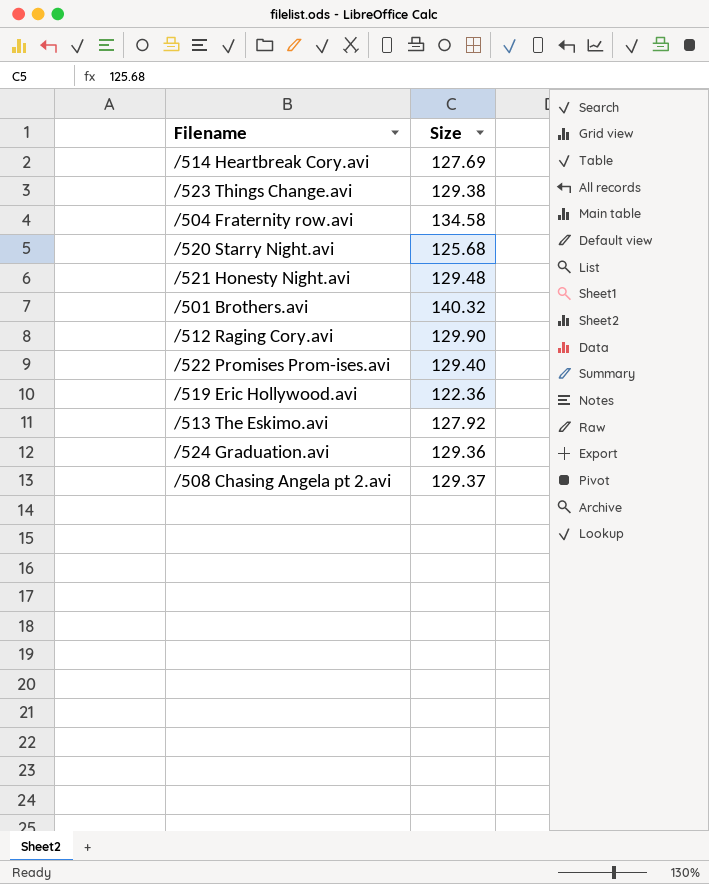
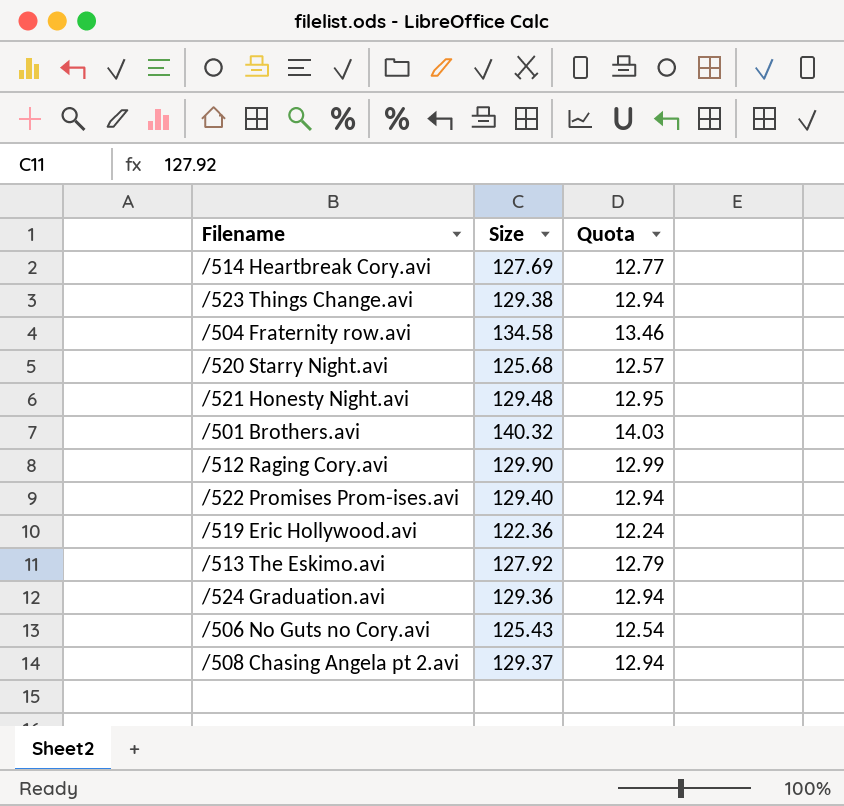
column Quota | formula: none -> [Size] * 0.1
row /506 No Guts no Cory.avi: none -> 125.43 | 12.54

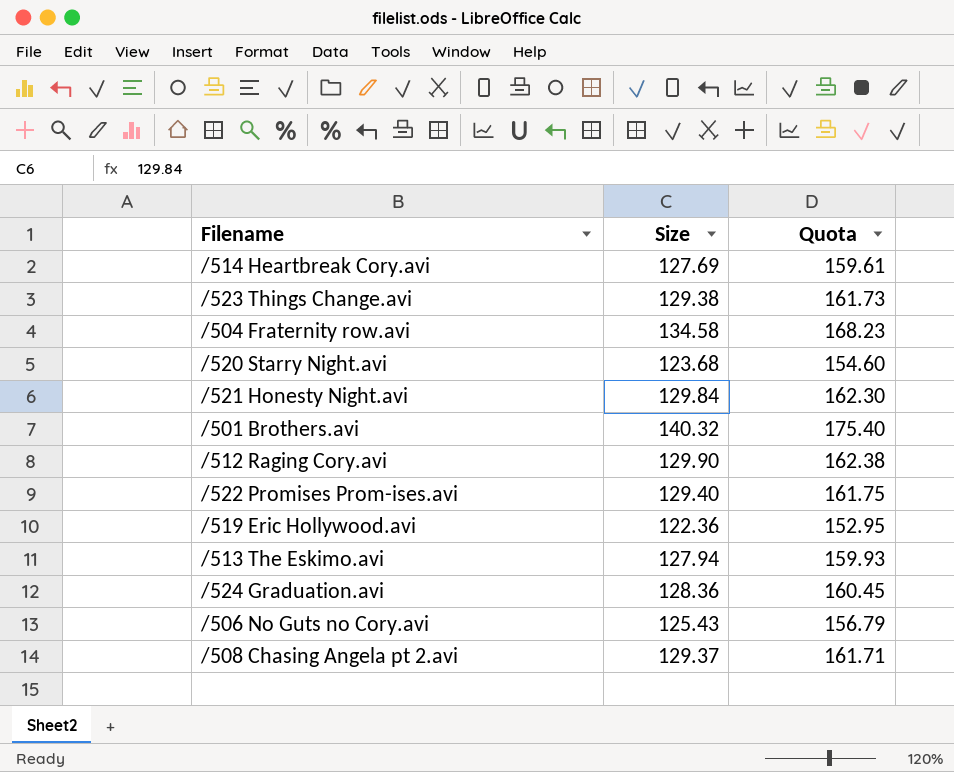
column Quota | formula: [Size] * 0.1 -> [Size] * 1.25
/520 Starry Night.avi | Size: 125.68 -> 123.68
/521 Honesty Night.avi | Size: 129.48 -> 129.84
/513 The Eskimo.avi | Size: 127.92 -> 127.94
/524 Graduation.avi | Size: 129.36 -> 128.36

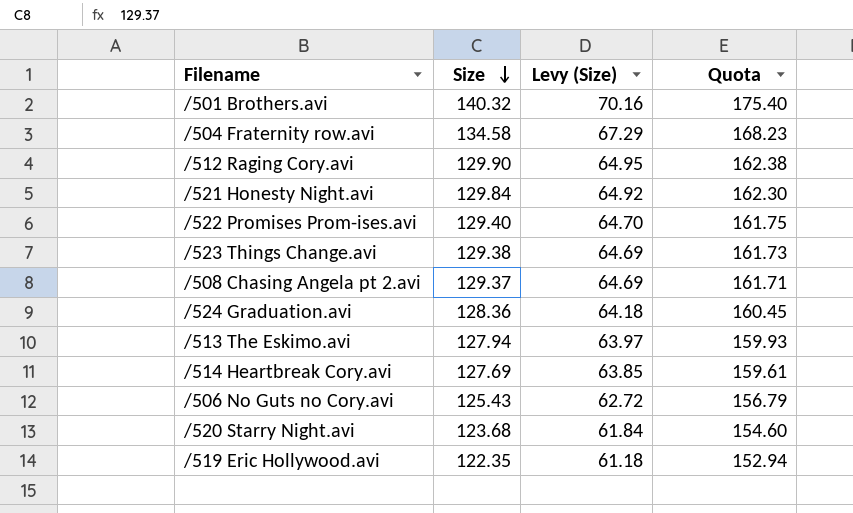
row order: none -> Size descending
column Levy (Size) | formula: none -> [Size] * 0.5
/519 Eric Hollywood.avi | Size: 122.36 -> 122.35
/519 Eric Hollywood.avi | Quota: 152.95 -> 152.94

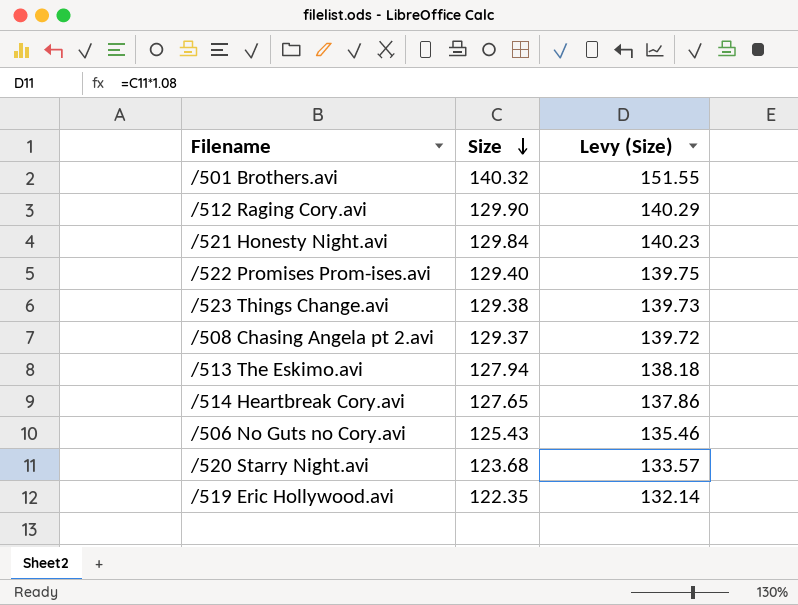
column Quota | formula: [Size] * 1.25 -> none
column Levy (Size) | formula: [Size] * 0.5 -> [Size] * 1.08
row /504 Fraternity row.avi: 134.58 | 67.29 | 168.23 -> none
row /524 Graduation.avi: 128.36 | 64.18 | 160.45 -> none
/514 Heartbreak Cory.avi | Size: 127.69 -> 127.65

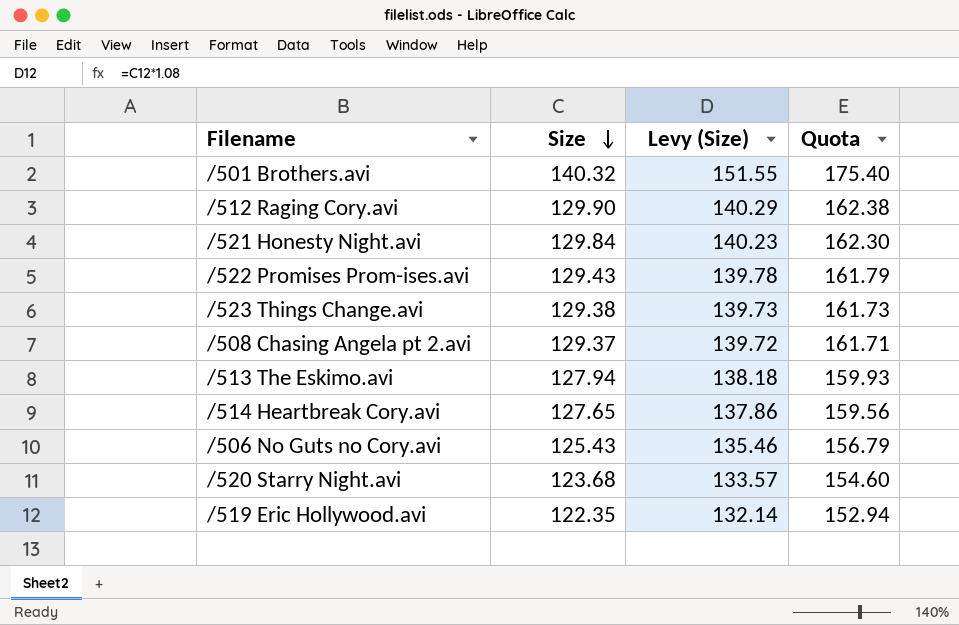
column Quota | formula: none -> [Size] * 1.25
/522 Promises Prom-ises.avi | Size: 129.40 -> 129.43
/522 Promises Prom-ises.avi | Levy (Size): 139.75 -> 139.78

